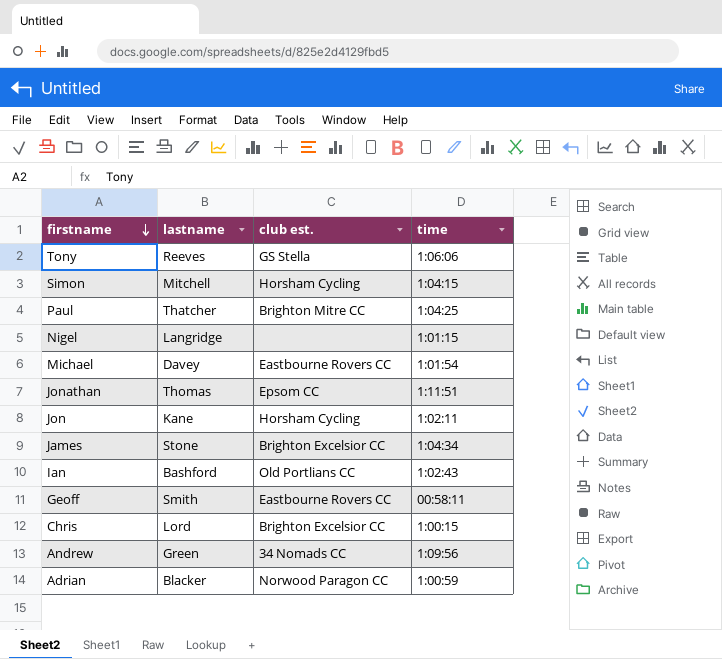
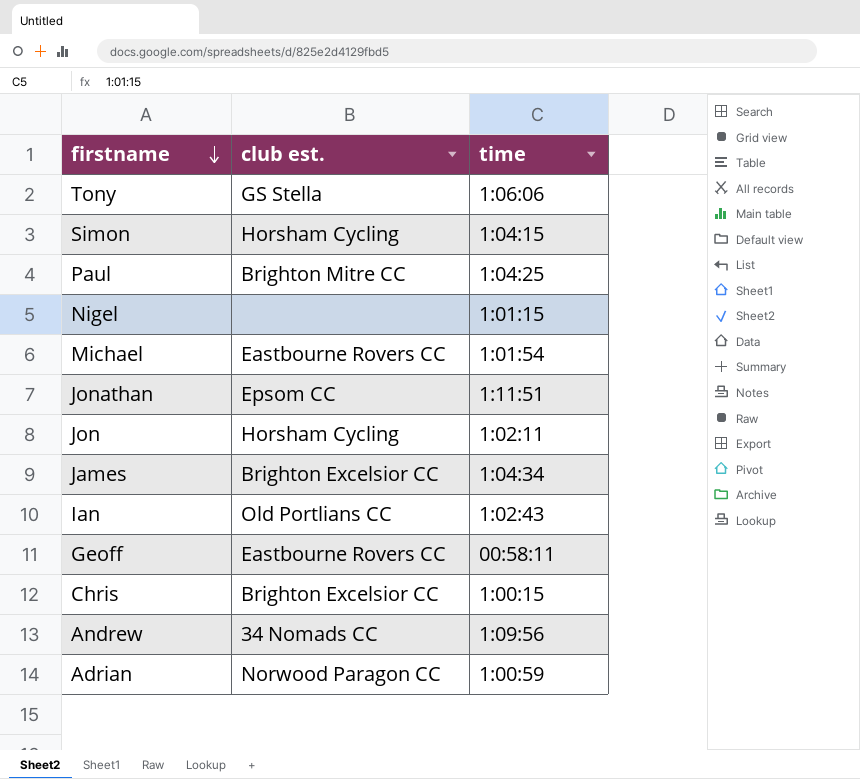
column lastname | position: 2 -> none

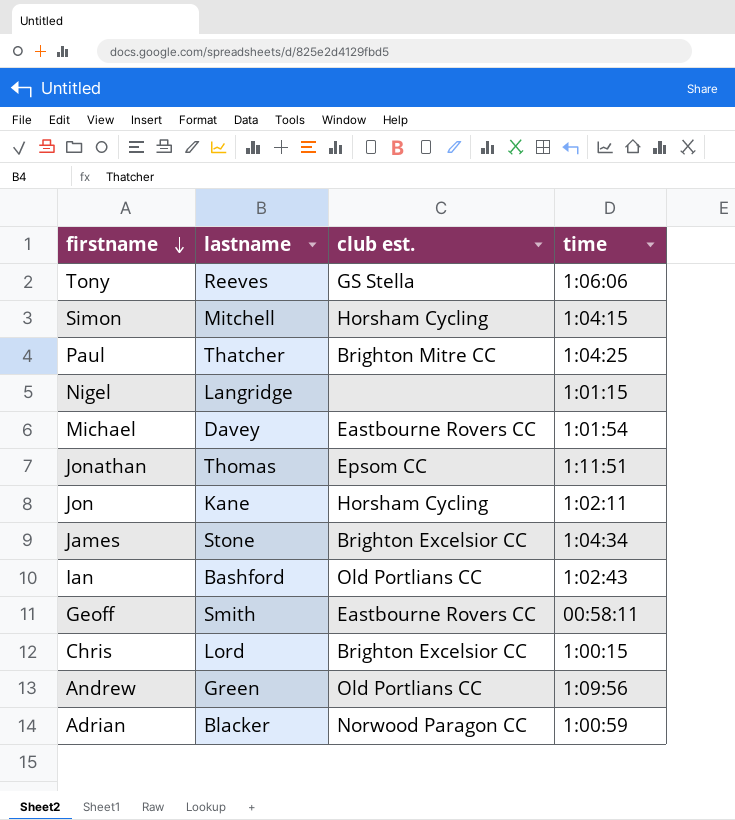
column lastname | position: none -> 2
Andrew | club est.: 34 Nomads CC -> Old Portlians CC

